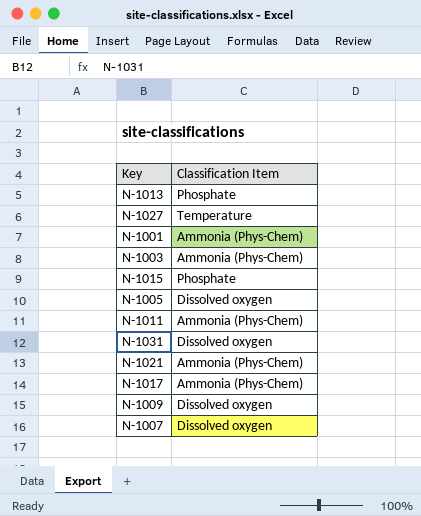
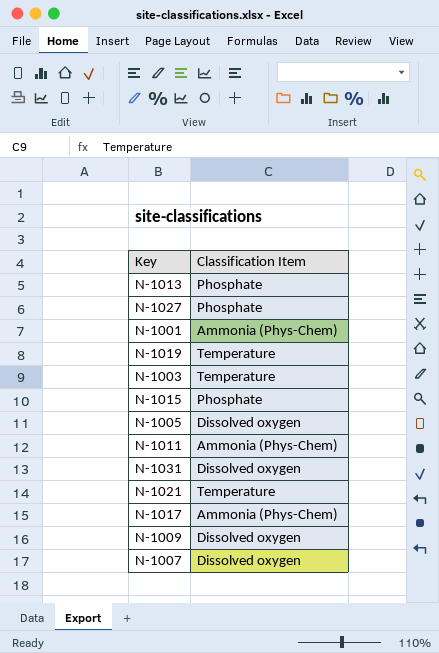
N-1027 | Classification Item: Temperature -> Phosphate
row N-1019: none -> Temperature
N-1003 | Classification Item: Ammonia (Phys-Chem) -> Temperature
N-1021 | Classification Item: Ammonia (Phys-Chem) -> Temperature

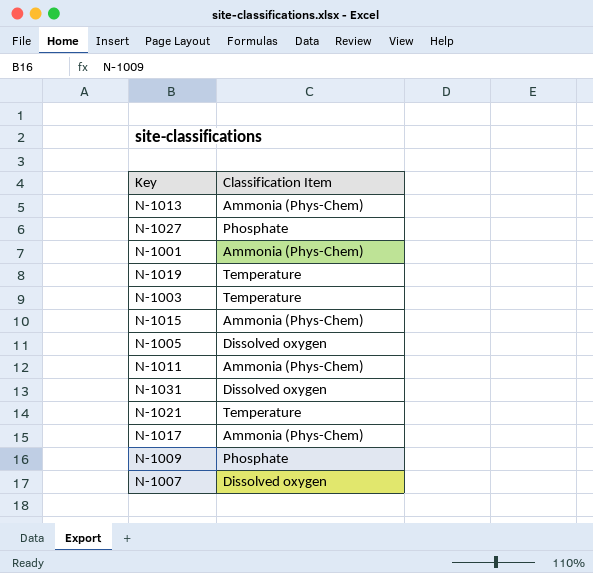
N-1013 | Classification Item: Phosphate -> Ammonia (Phys-Chem)
N-1015 | Classification Item: Phosphate -> Ammonia (Phys-Chem)
N-1009 | Classification Item: Dissolved oxygen -> Phosphate

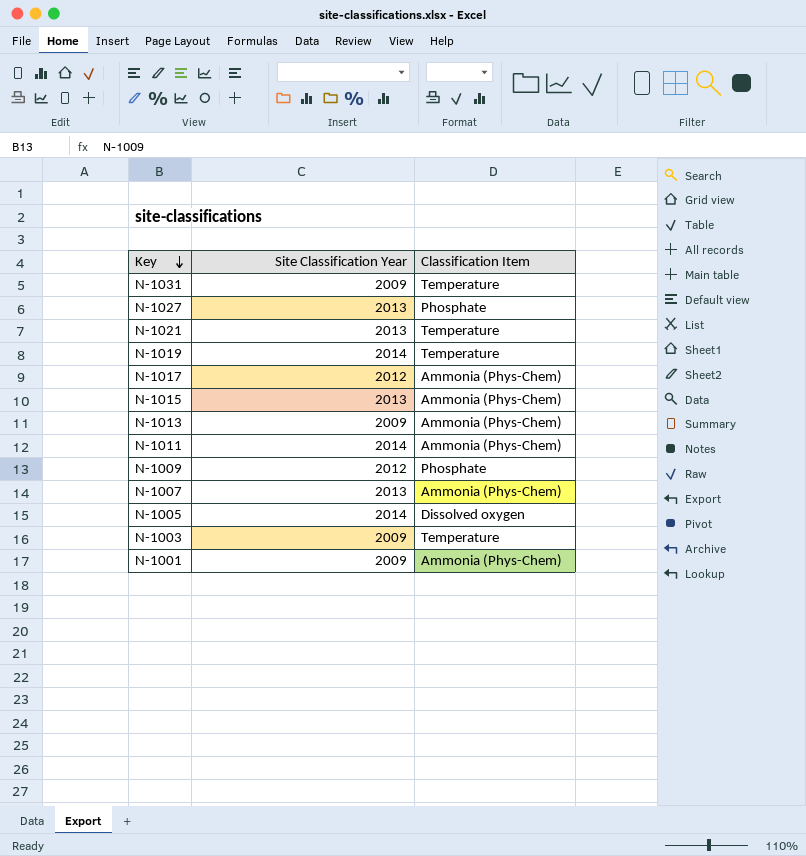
row order: none -> Key descending
column Site Classification Year | position: none -> 2
N-1031 | Classification Item: Dissolved oxygen -> Temperature
N-1007 | Classification Item: Dissolved oxygen -> Ammonia (Phys-Chem)

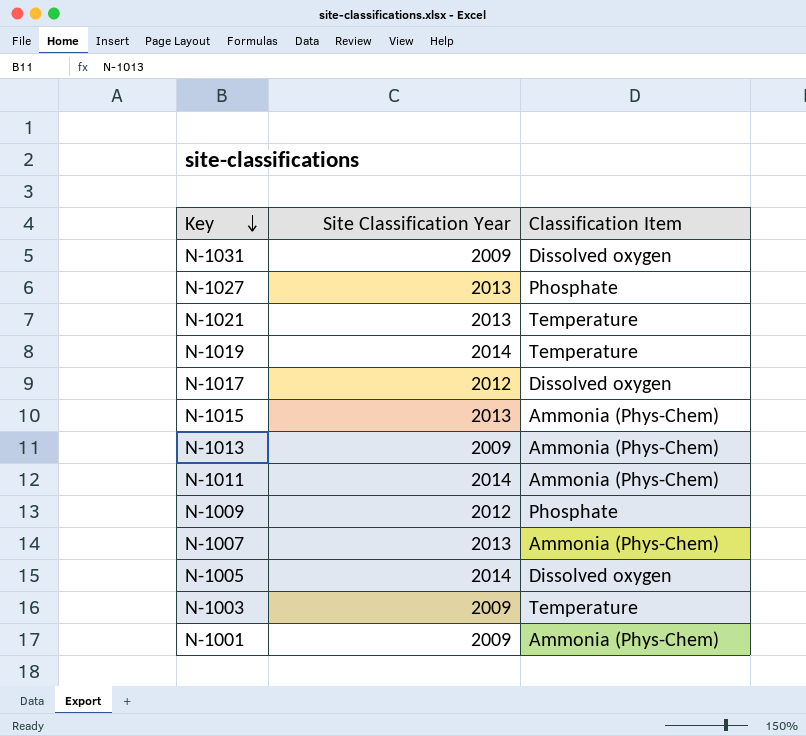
N-1031 | Classification Item: Temperature -> Dissolved oxygen
N-1017 | Classification Item: Ammonia (Phys-Chem) -> Dissolved oxygen

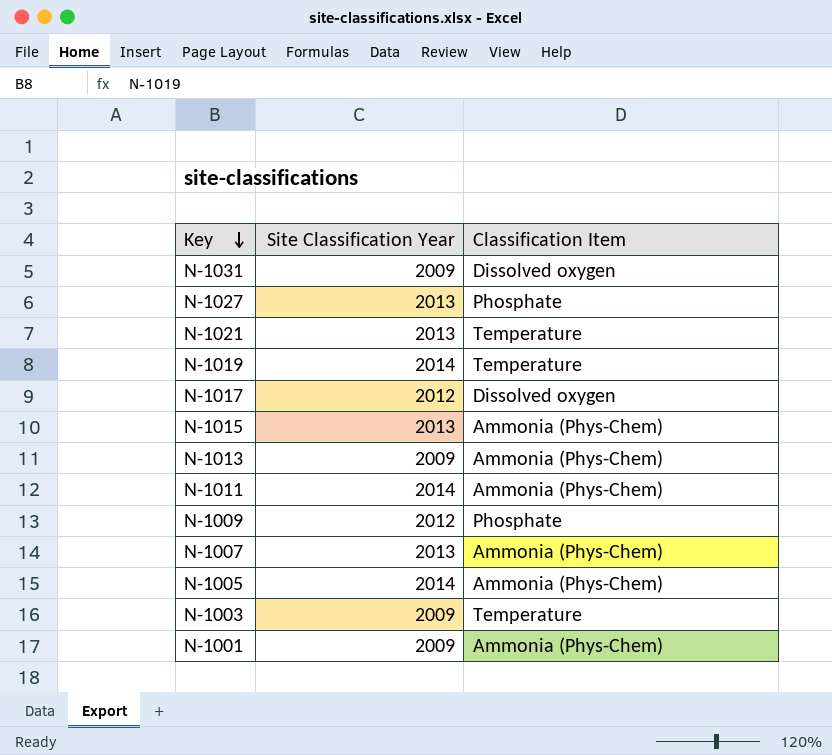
N-1005 | Classification Item: Dissolved oxygen -> Ammonia (Phys-Chem)

